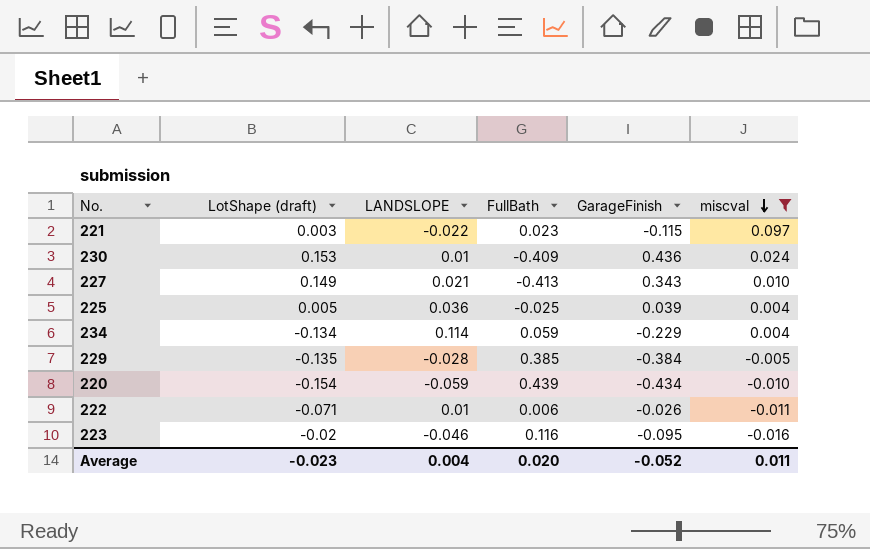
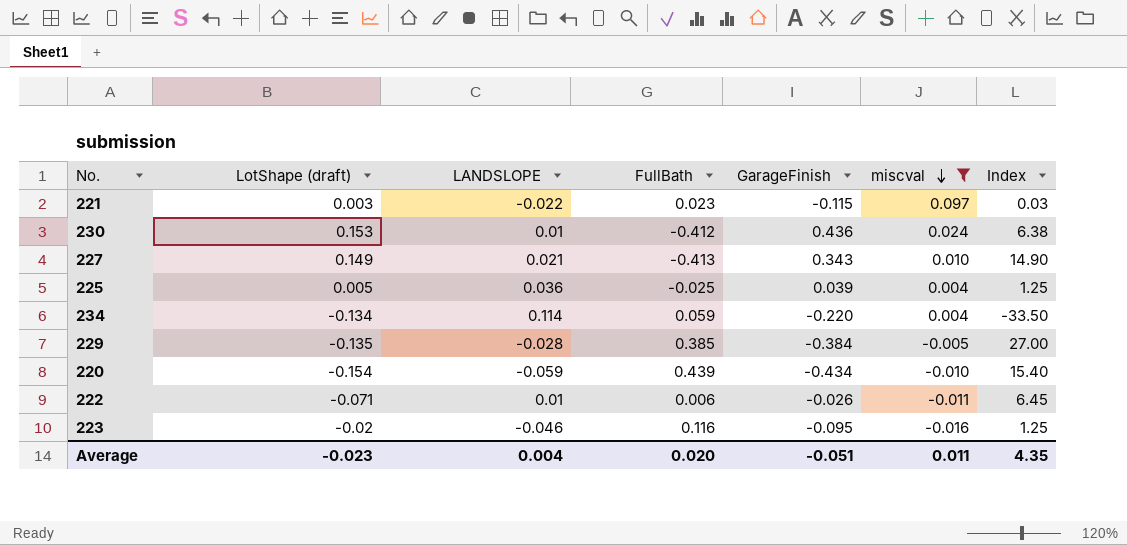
column Index | formula: none -> [LotShape (draft)] / [miscval]
230 | FullBath: -0.409 -> -0.412
234 | GarageFinish: -0.229 -> -0.220
Average | GarageFinish: -0.052 -> -0.051

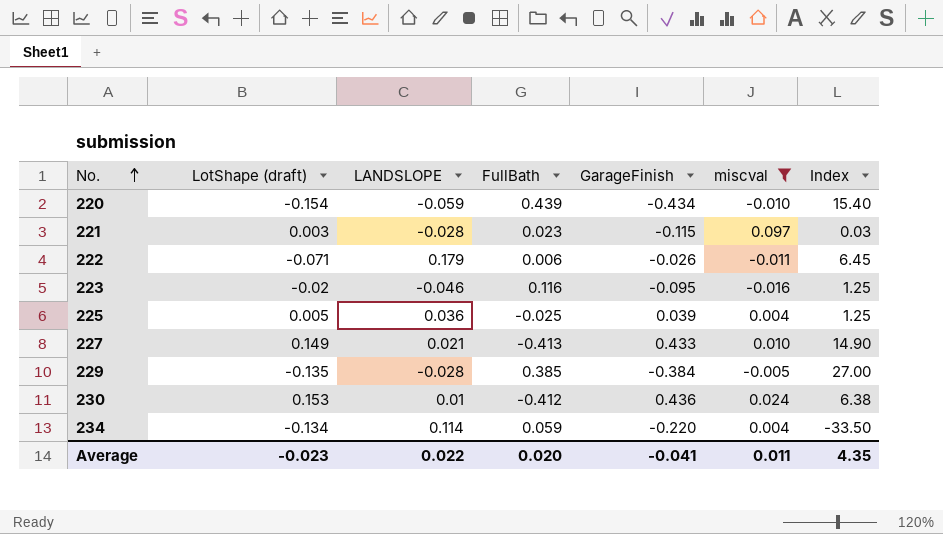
row order: miscval descending -> No. ascending
221 | LANDSLOPE: -0.022 -> -0.028
222 | LANDSLOPE: 0.01 -> 0.179
227 | GarageFinish: 0.343 -> 0.433
Average | LANDSLOPE: 0.004 -> 0.022
Average | GarageFinish: -0.051 -> -0.041

